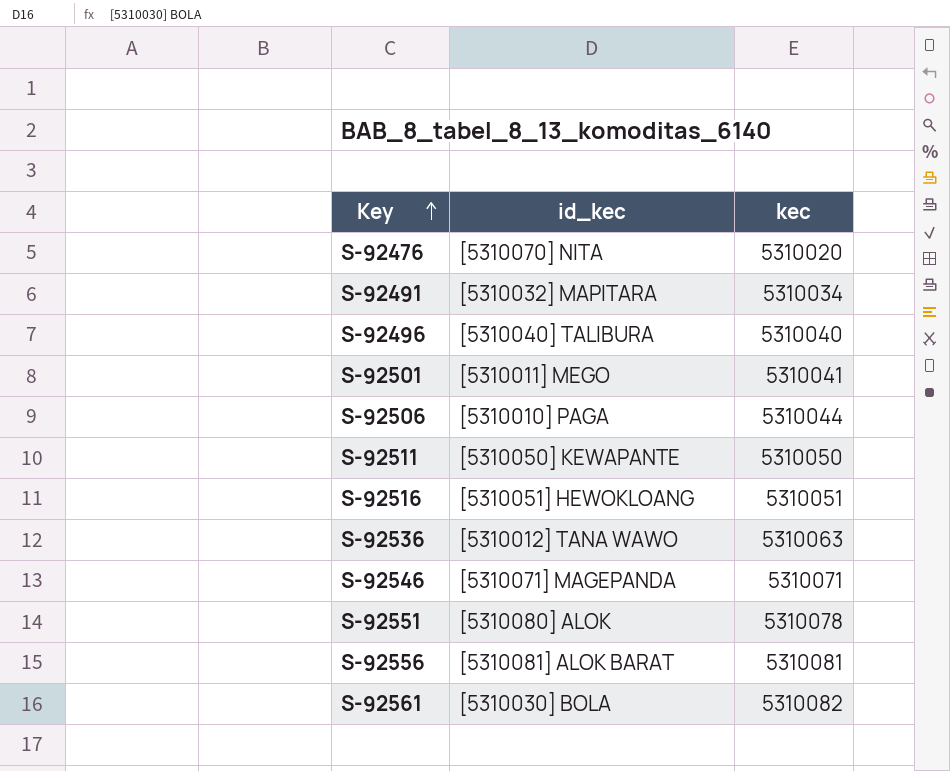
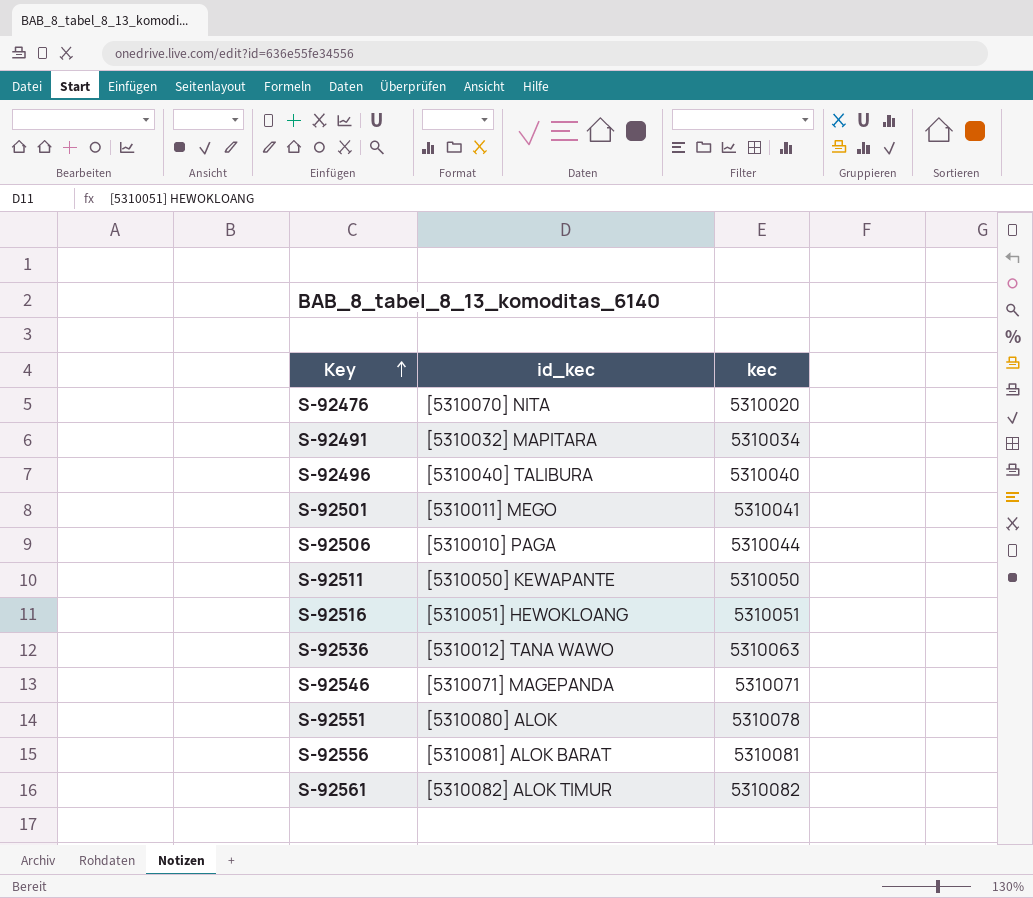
S-92561 | id_kec: [5310030] BOLA -> [5310082] ALOK TIMUR

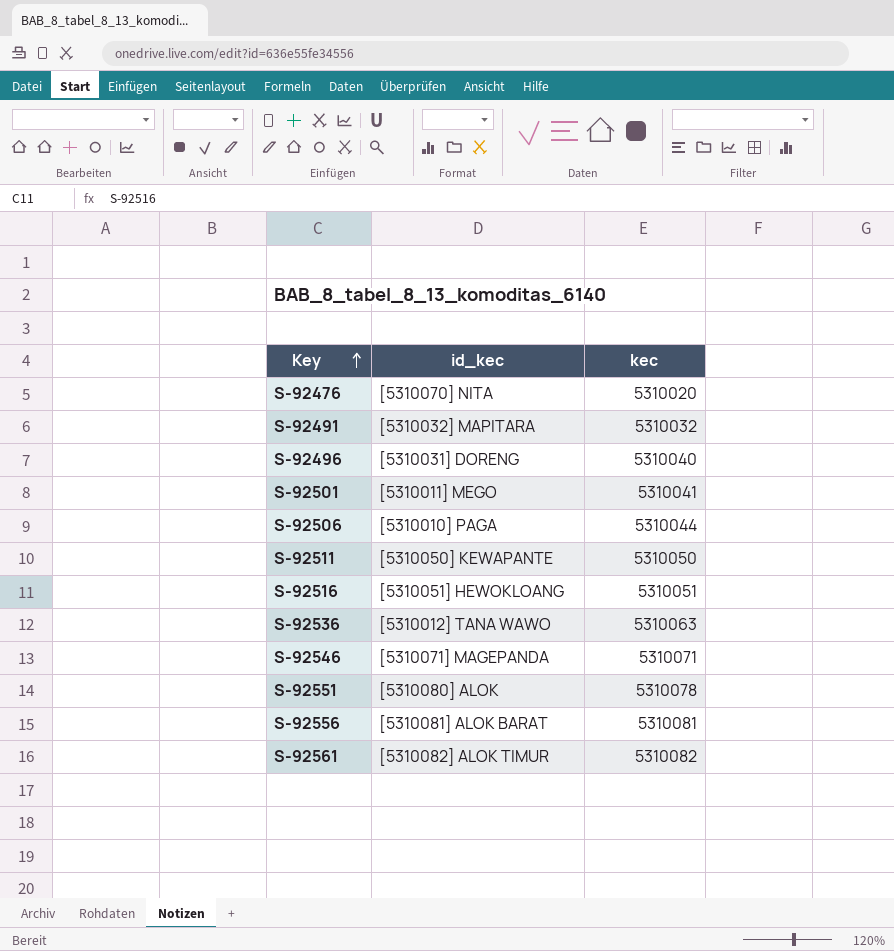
S-92491 | kec: 5310034 -> 5310032
S-92496 | id_kec: [5310040] TALIBURA -> [5310031] DORENG

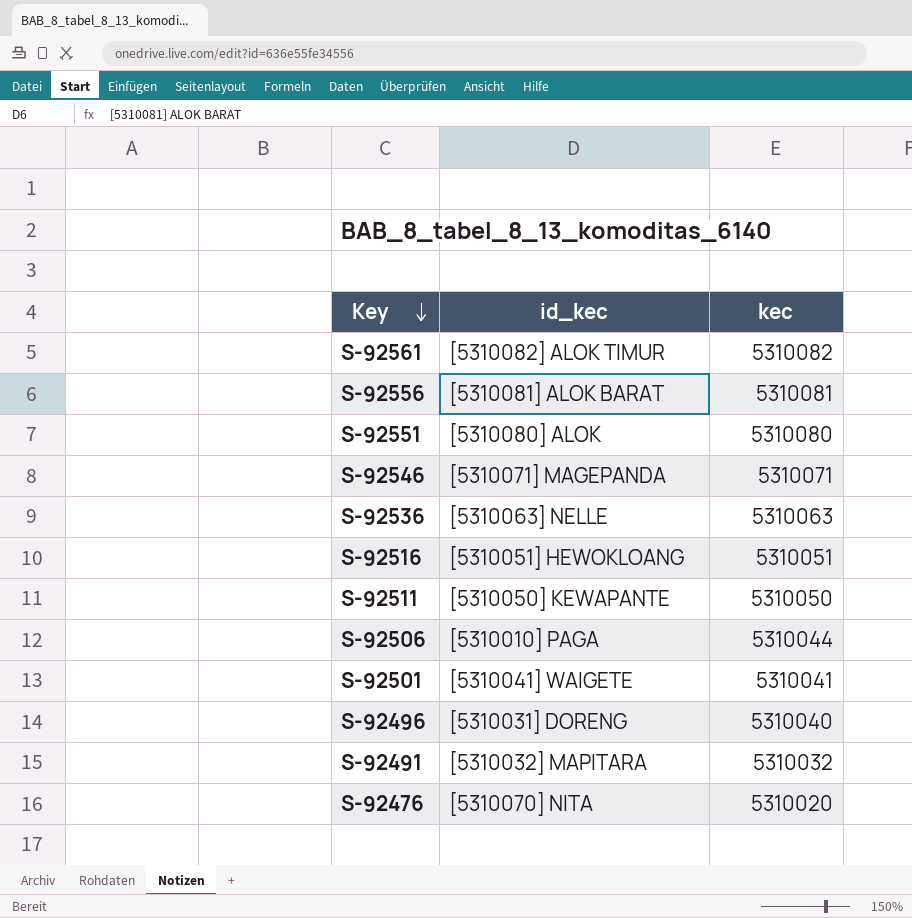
row order: Key ascending -> Key descending
S-92551 | kec: 5310078 -> 5310080
S-92536 | id_kec: [5310012] TANA WAWO -> [5310063] NELLE
S-92501 | id_kec: [5310011] MEGO -> [5310041] WAIGETE

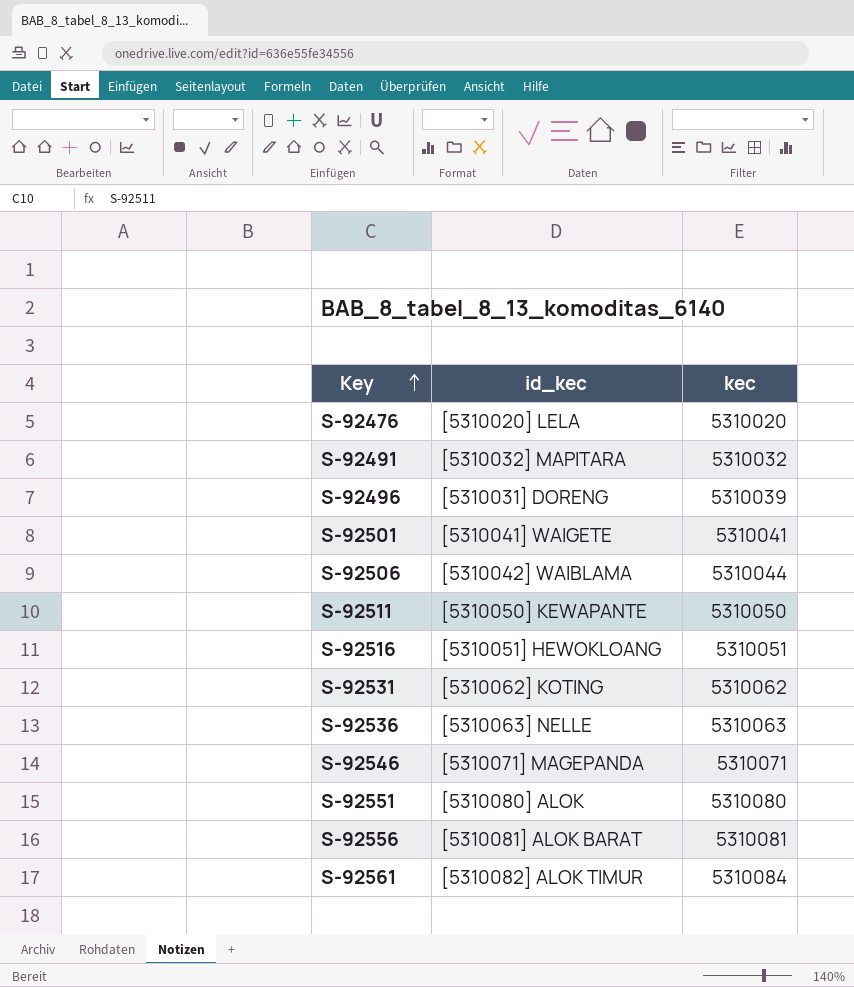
row order: Key descending -> Key ascending
S-92476 | id_kec: [5310070] NITA -> [5310020] LELA
S-92496 | kec: 5310040 -> 5310039
S-92506 | id_kec: [5310010] PAGA -> [5310042] WAIBLAMA
row S-92531: none -> [5310062] KOTING | 5310062
S-92561 | kec: 5310082 -> 5310084

